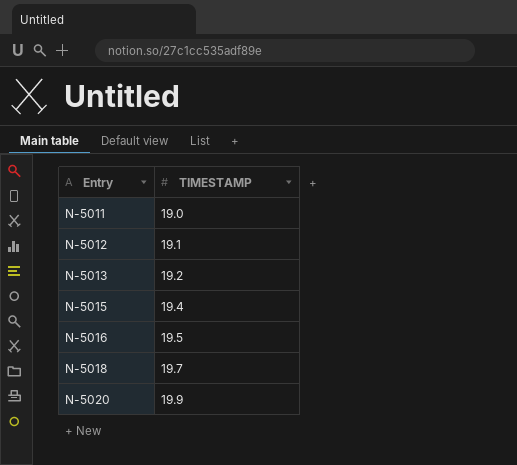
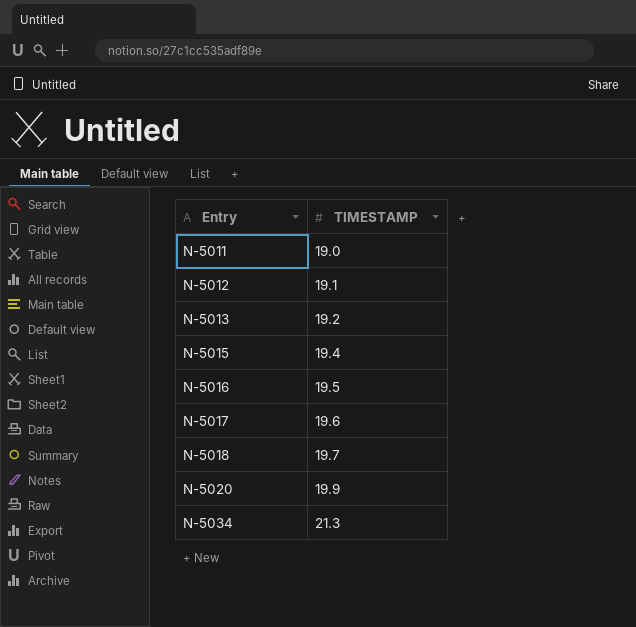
row N-5017: none -> 19.6
row N-5034: none -> 21.3

